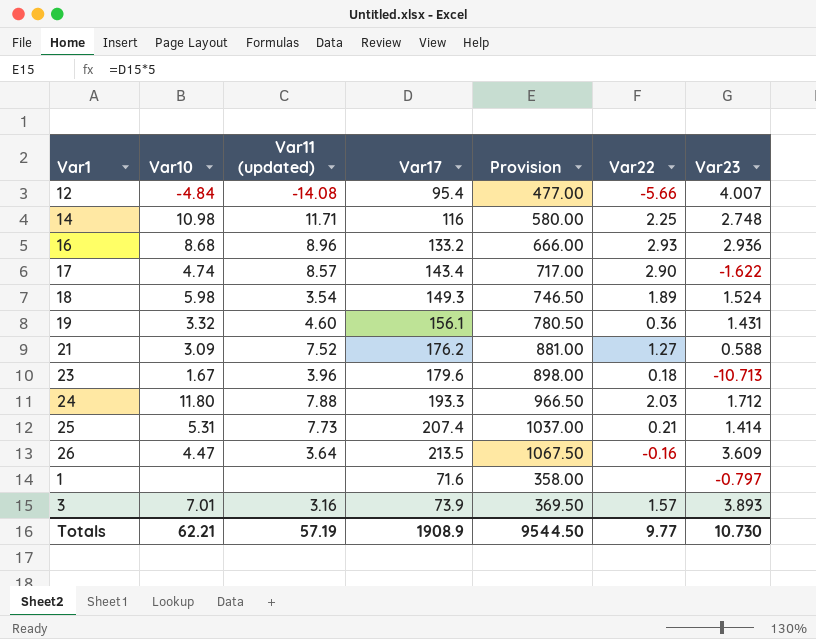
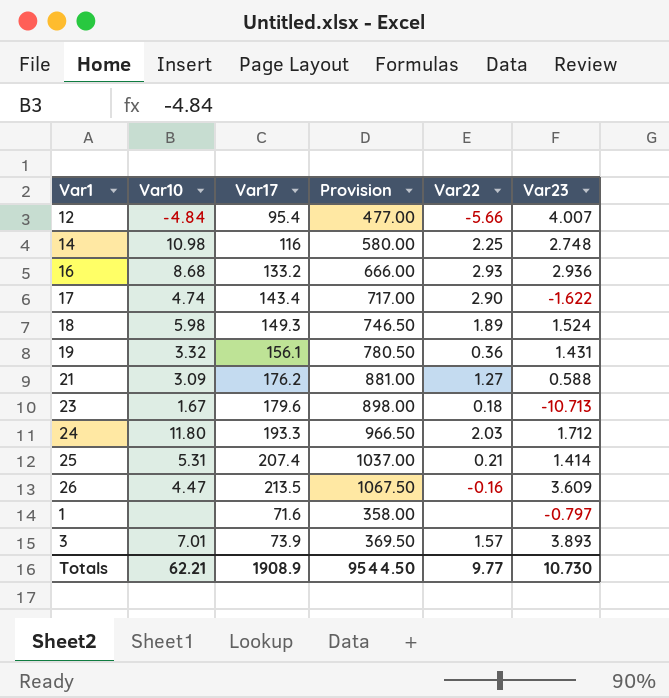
column Var11 (updated) | position: 3 -> none

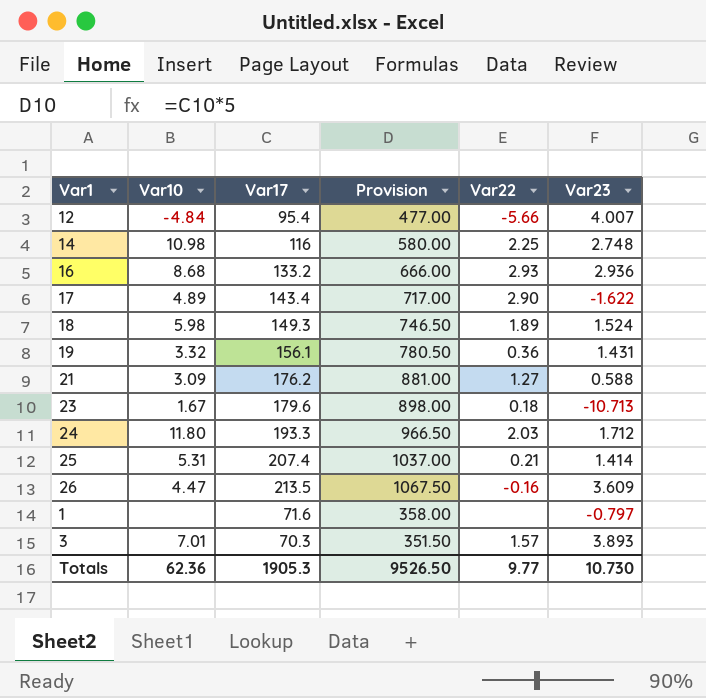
17 | Var10: 4.74 -> 4.89
3 | Var17: 73.9 -> 70.3
3 | Provision: 369.50 -> 351.50
Totals | Var10: 62.21 -> 62.36
Totals | Var17: 1908.9 -> 1905.3
Totals | Provision: 9544.50 -> 9526.50

